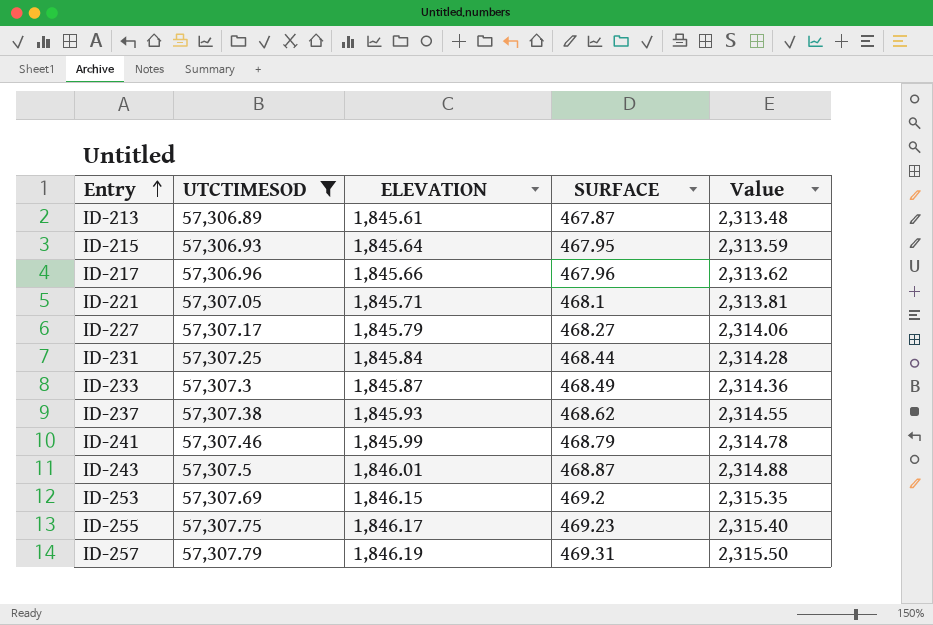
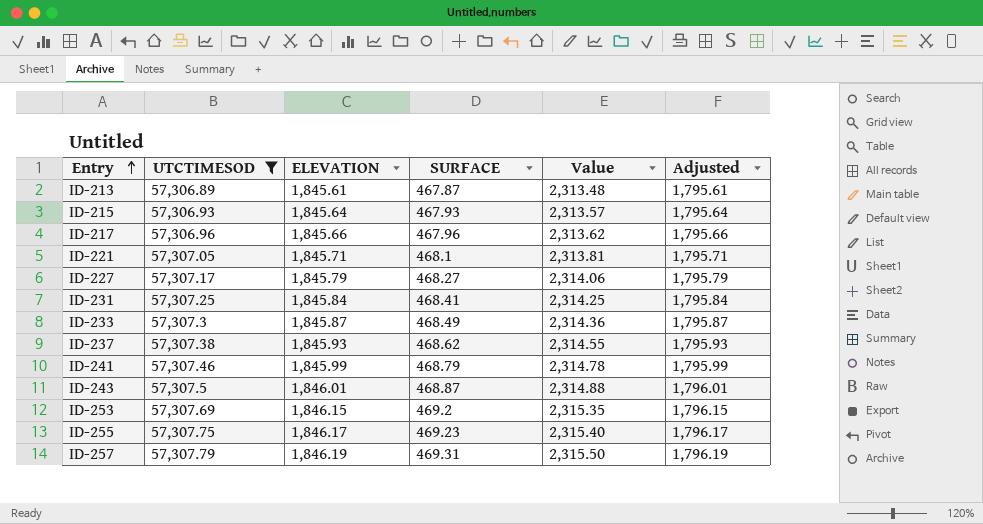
column Adjusted | formula: none -> [ELEVATION] - 50
ID-215 | SURFACE: 467.95 -> 467.93
ID-215 | Value: 2,313.59 -> 2,313.57
ID-231 | SURFACE: 468.44 -> 468.41
ID-231 | Value: 2,314.28 -> 2,314.25

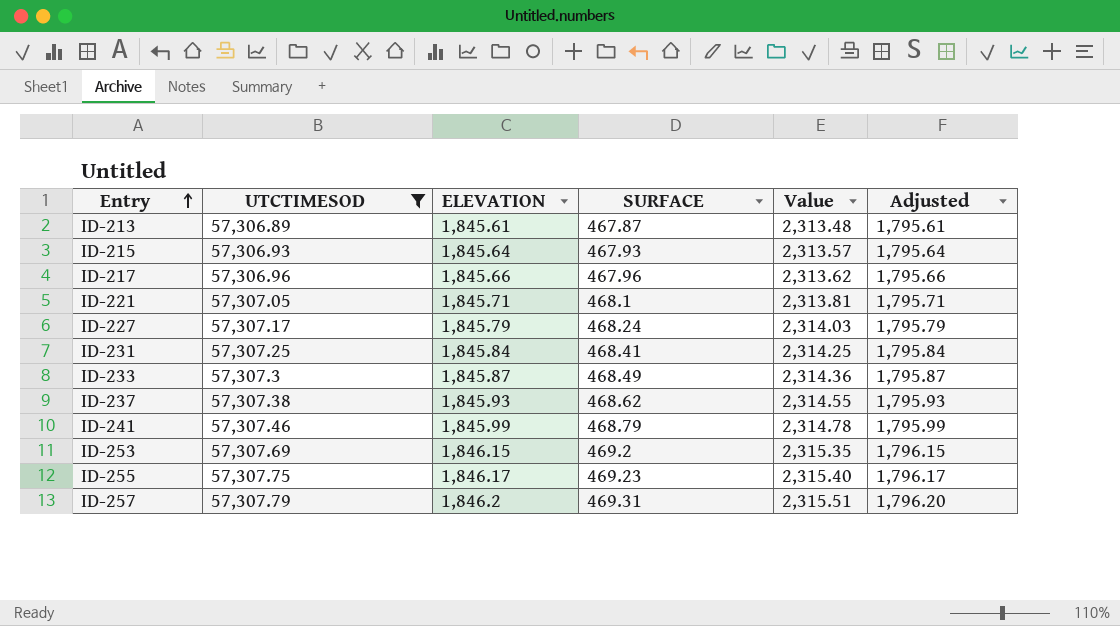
row ID-243: 57,307.5 | 1,846.01 | 468.87 | 2,314.88 | 1,796.01 -> none
ID-227 | SURFACE: 468.27 -> 468.24
ID-227 | Value: 2,314.06 -> 2,314.03
ID-257 | ELEVATION: 1,846.19 -> 1,846.2
ID-257 | Value: 2,315.50 -> 2,315.51
ID-257 | Adjusted: 1,796.19 -> 1,796.20

